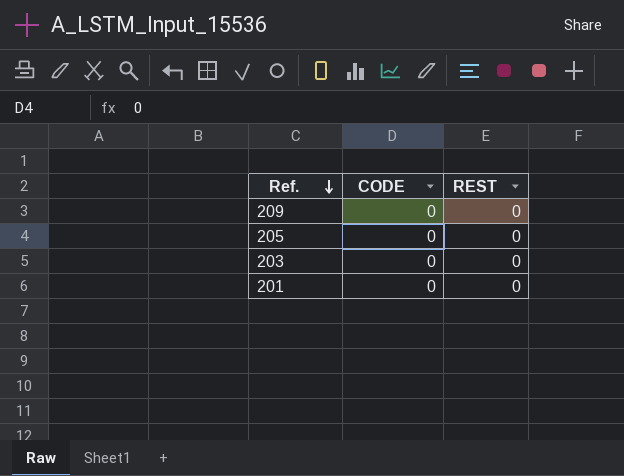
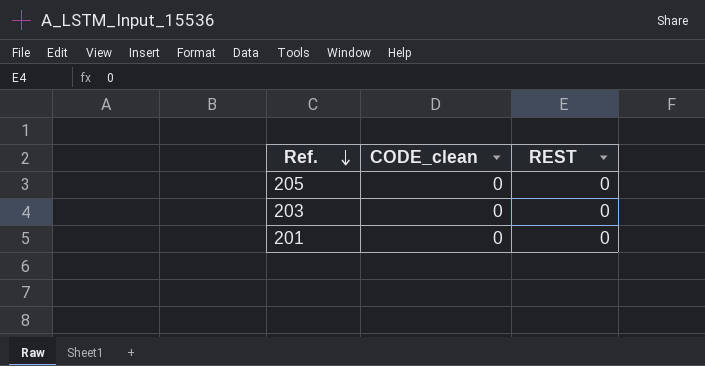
column name: CODE -> CODE_clean
row 209: 0 | 0 -> none

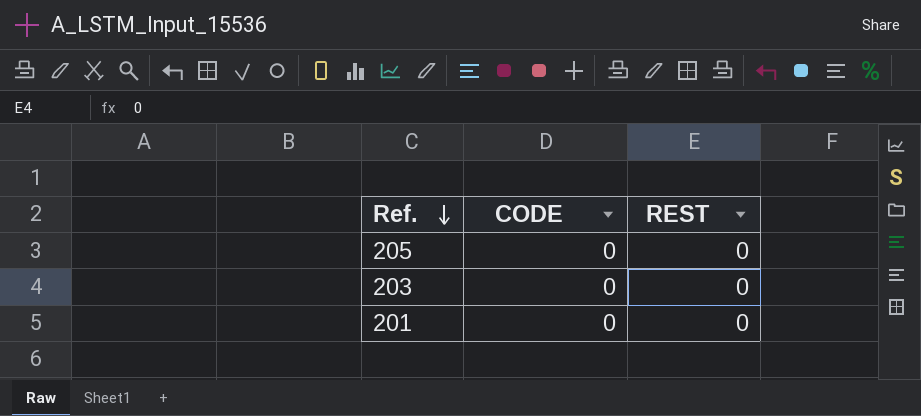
column name: CODE_clean -> CODE

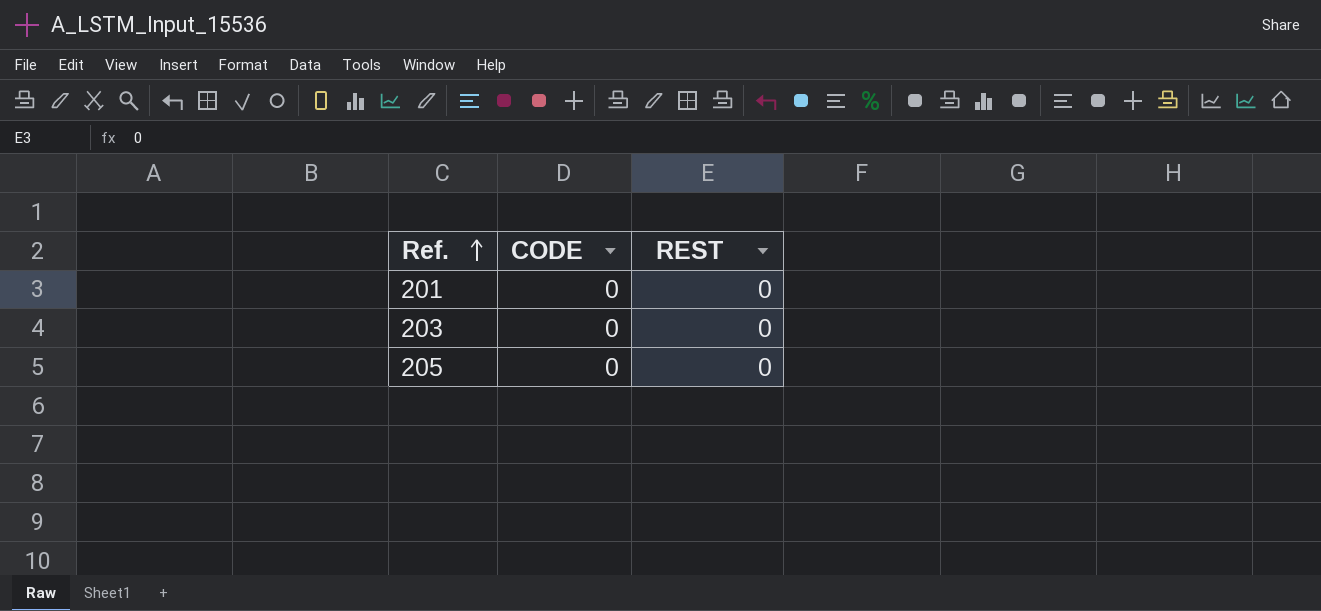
row order: Ref. descending -> Ref. ascending

